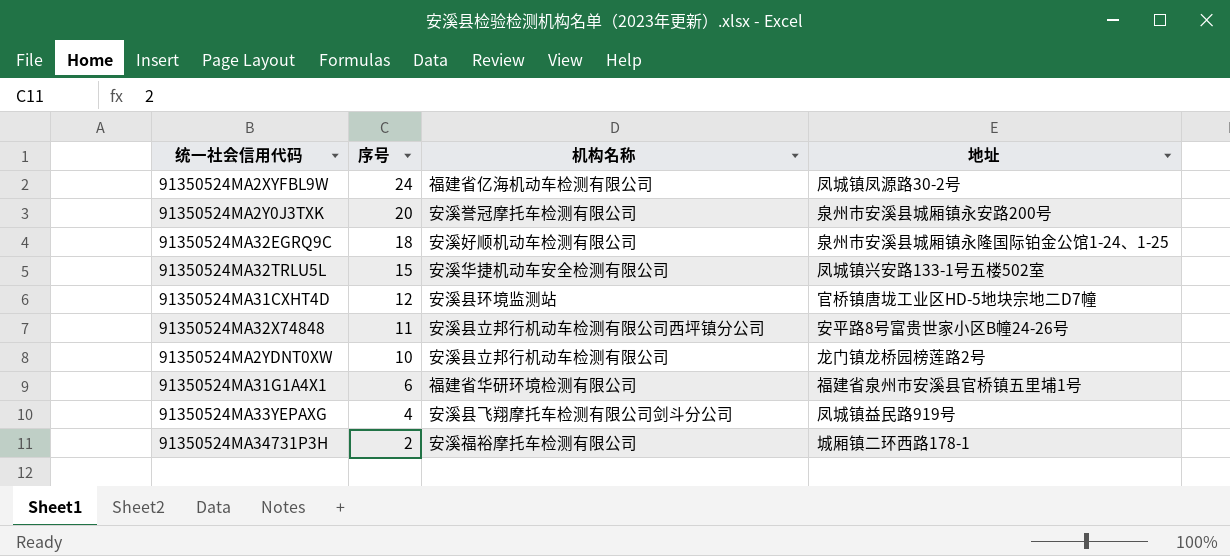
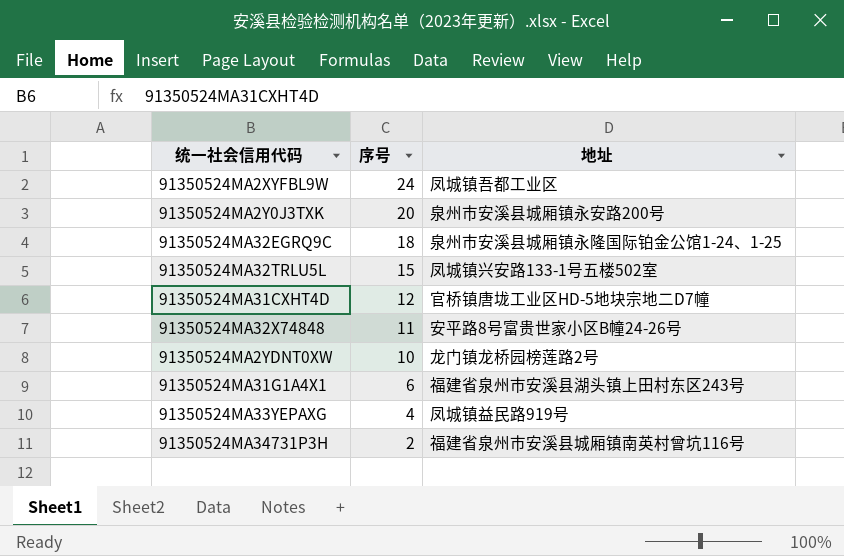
column 机构名称 | position: 3 -> none
91350524MA2XYFBL9W | 地址: 凤城镇凤源路30-2号 -> 凤城镇吾都工业区
91350524MA31G1A4X1 | 地址: 福建省泉州市安溪县官桥镇五里埔1号 -> 福建省泉州市安溪县湖头镇上田村东区243号
91350524MA34731P3H | 地址: 城厢镇二环西路178-1 -> 福建省泉州市安溪县城厢镇南英村曾坑116号

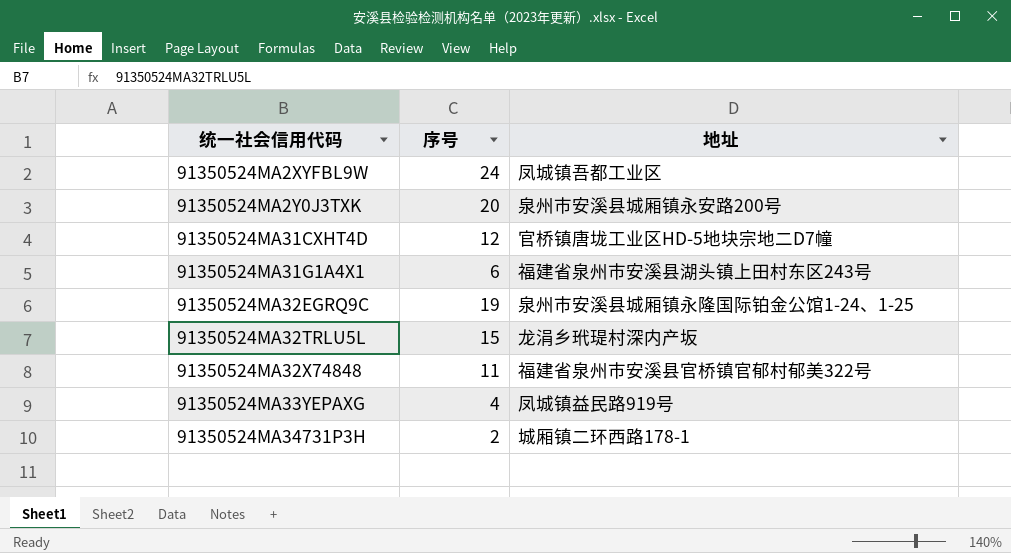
row order: 序号 descending -> 统一社会信用代码 ascending
row 91350524MA2YDNT0XW: 10 | 龙门镇龙桥园榜莲路2号 -> none
91350524MA32EGRQ9C | 序号: 18 -> 19
91350524MA32TRLU5L | 地址: 凤城镇兴安路133-1号五楼502室 -> 龙涓乡玳瑅村深内产坂
91350524MA32X74848 | 地址: 安平路8号富贵世家小区B幢24-26号 -> 福建省泉州市安溪县官桥镇官郁村郁美322号
91350524MA34731P3H | 地址: 福建省泉州市安溪县城厢镇南英村曾坑116号 -> 城厢镇二环西路178-1

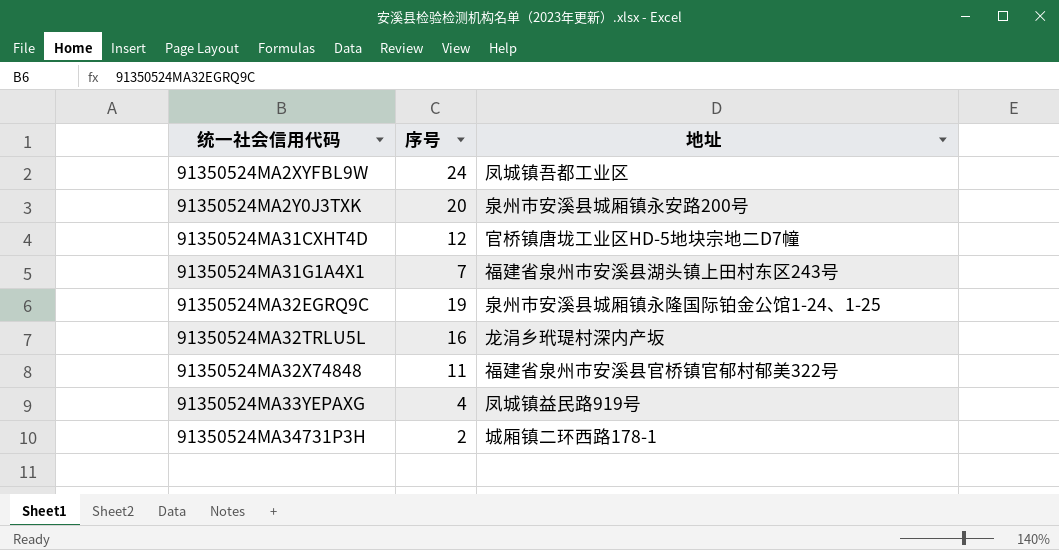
91350524MA31G1A4X1 | 序号: 6 -> 7
91350524MA32TRLU5L | 序号: 15 -> 16

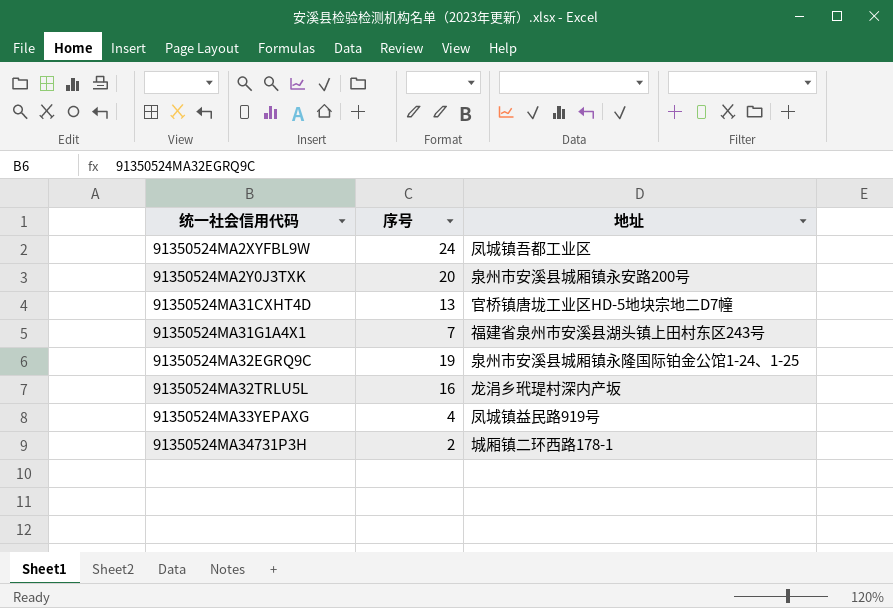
row 91350524MA32X74848: 11 | 福建省泉州市安溪县官桥镇官郁村郁美322号 -> none
91350524MA31CXHT4D | 序号: 12 -> 13

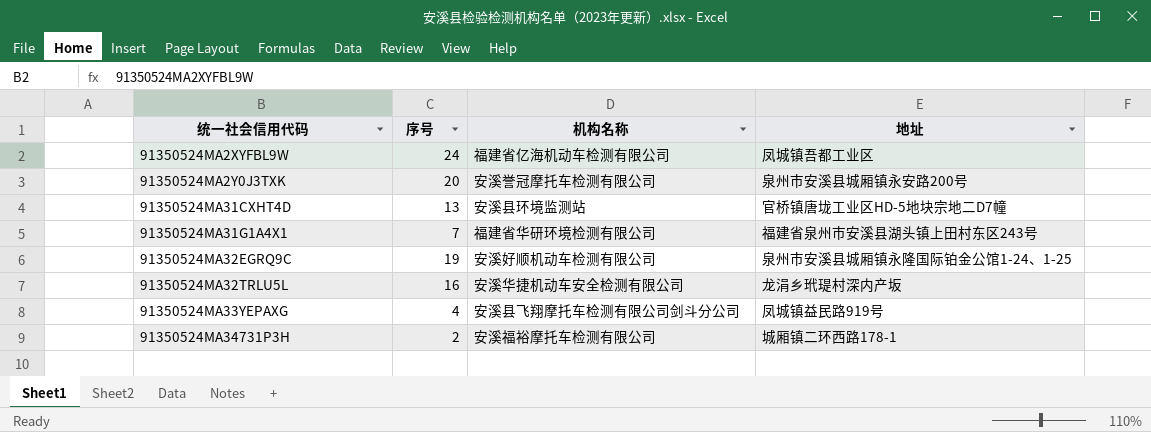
column 机构名称 | position: none -> 3

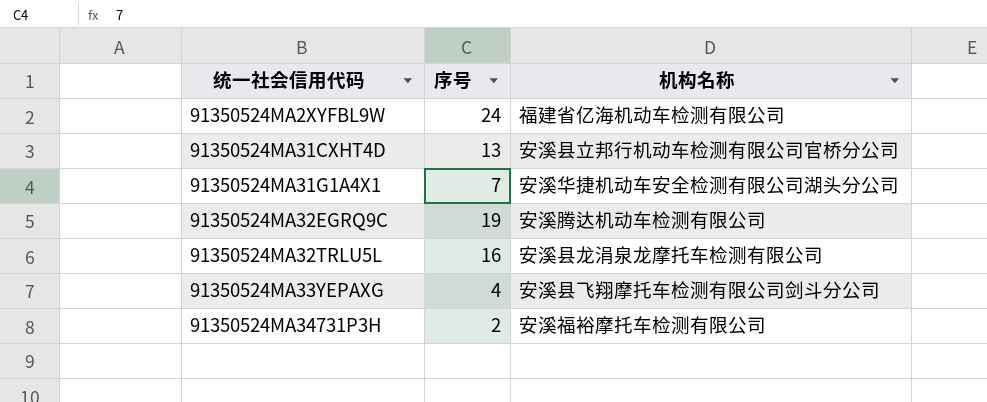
column 地址 | position: 4 -> none
row 91350524MA2Y0J3TXK: 20 | 安溪誉冠摩托车检测有限公司 | 泉州市安溪县城厢镇永安路200号 -> none
91350524MA31CXHT4D | 机构名称: 安溪县环境监测站 -> 安溪县立邦行机动车检测有限公司官桥分公司
91350524MA31G1A4X1 | 机构名称: 福建省华研环境检测有限公司 -> 安溪华捷机动车安全检测有限公司湖头分公司
91350524MA32EGRQ9C | 机构名称: 安溪好顺机动车检测有限公司 -> 安溪腾达机动车检测有限公司
91350524MA32TRLU5L | 机构名称: 安溪华捷机动车安全检测有限公司 -> 安溪县龙涓泉龙摩托车检测有限公司

